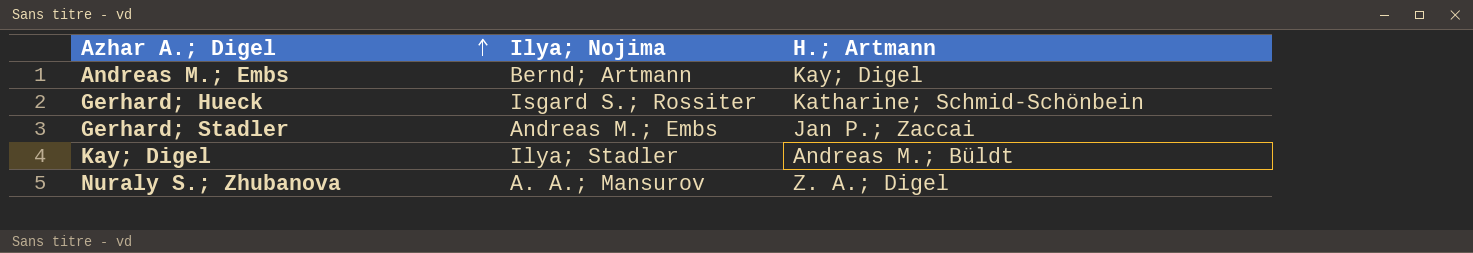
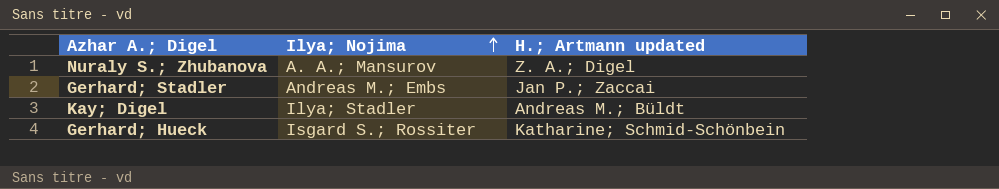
row order: Azhar A.; Digel ascending -> Ilya; Nojima ascending
column name: H.; Artmann -> H.; Artmann updated
row Andreas M.; Embs: Bernd; Artmann | Kay; Digel -> none

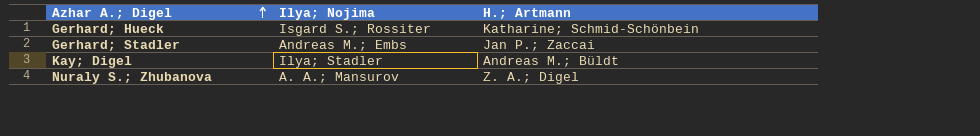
row order: Ilya; Nojima ascending -> Azhar A.; Digel ascending
column name: H.; Artmann updated -> H.; Artmann

